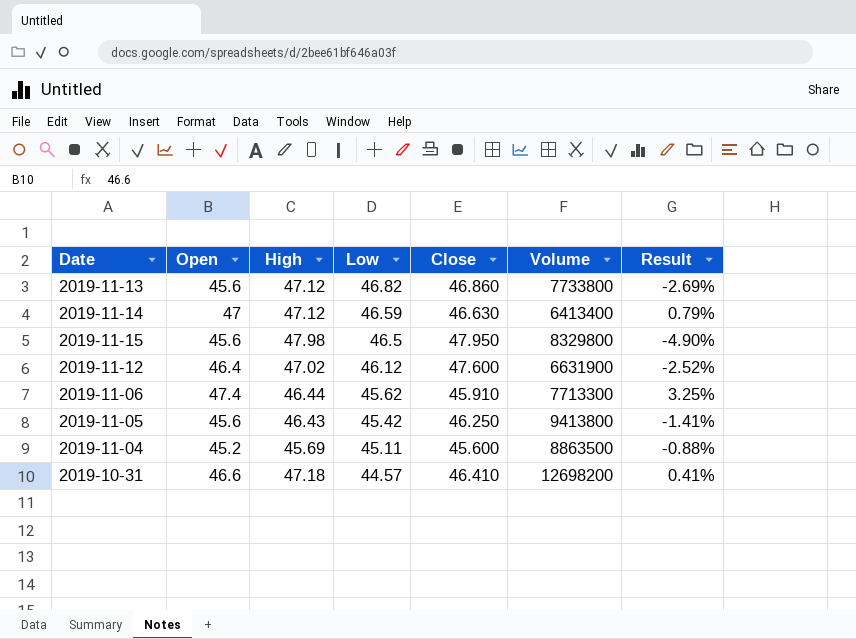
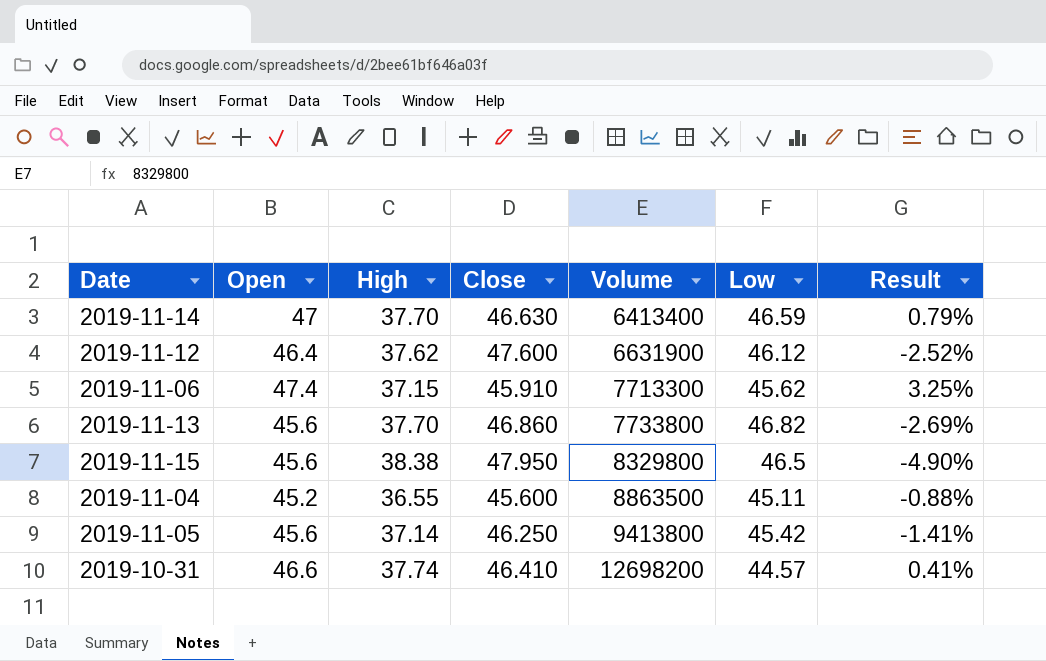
row order: Low descending -> Volume ascending
column Low | position: 4 -> 6
2019-11-14 | High: 47.12 -> 37.70
2019-11-12 | High: 47.02 -> 37.62
2019-11-06 | High: 46.44 -> 37.15
2019-11-13 | High: 47.12 -> 37.70
2019-11-15 | High: 47.98 -> 38.38
2019-11-04 | High: 45.69 -> 36.55
2019-11-05 | High: 46.43 -> 37.14
2019-10-31 | High: 47.18 -> 37.74

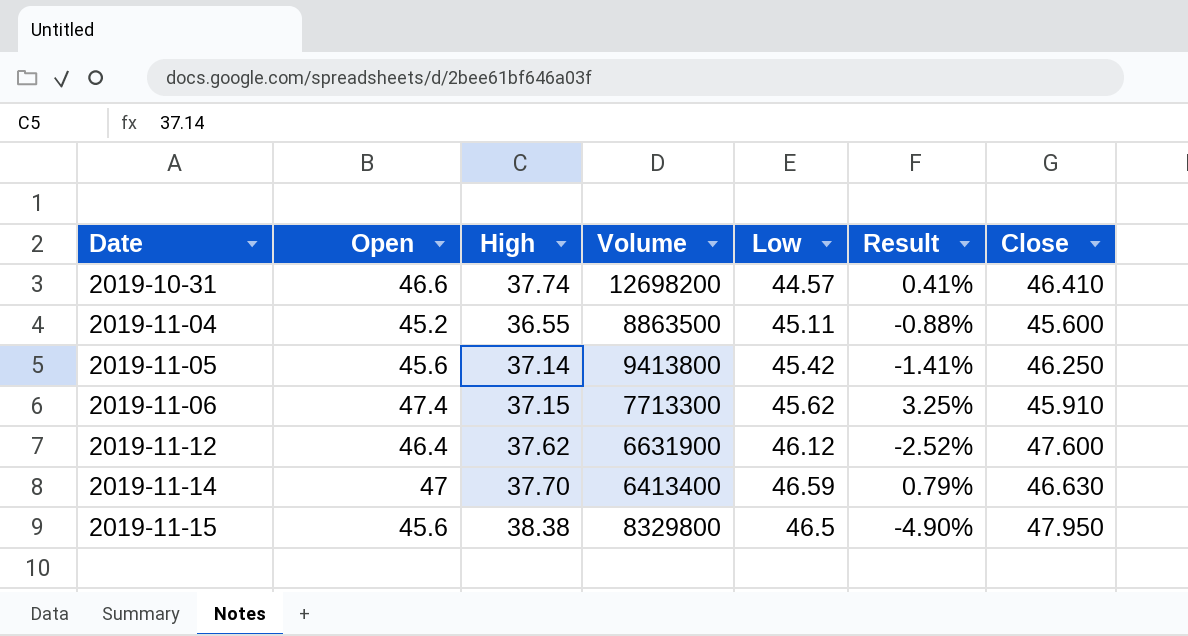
row order: Volume ascending -> Date ascending
column Close | position: 4 -> 7
row 2019-11-13: 45.6 | 37.70 | 46.860 | 7733800 | 46.82 | -2.69% -> none

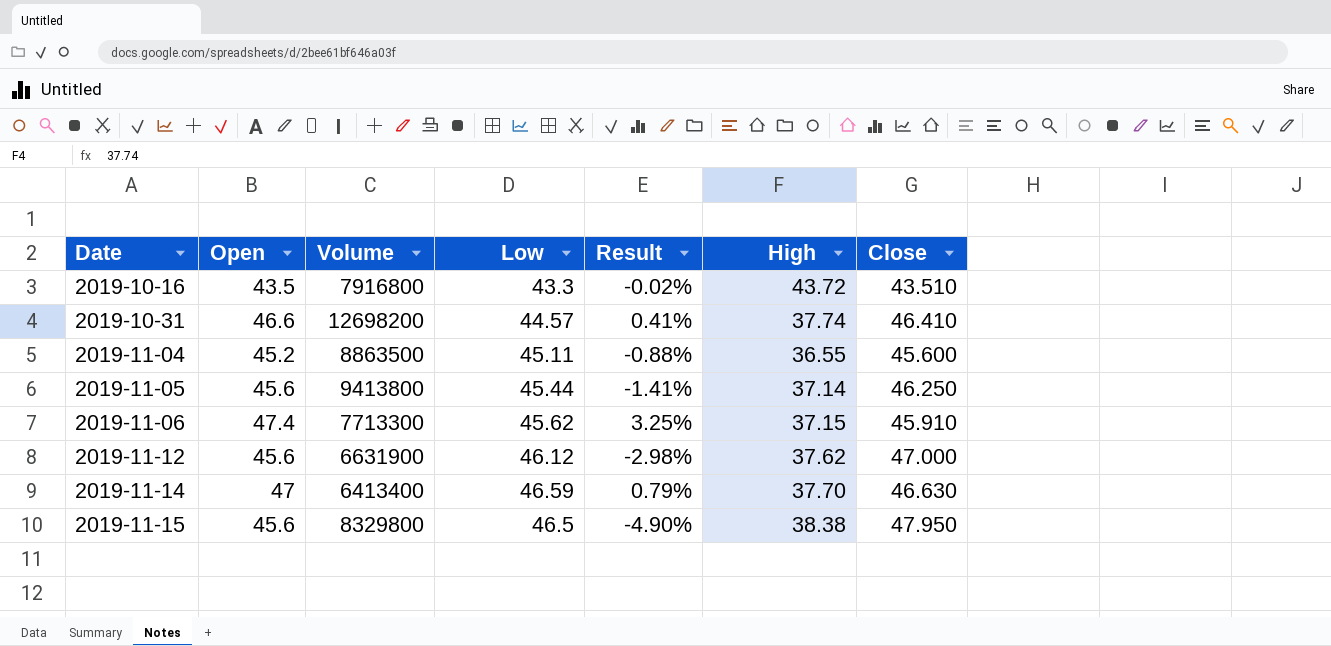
column High | position: 3 -> 6
row 2019-10-16: none -> 43.5 | 7916800 | 43.3 | -0.02% | 43.72 | 43.510
2019-11-05 | Low: 45.42 -> 45.44
2019-11-12 | Open: 46.4 -> 45.6
2019-11-12 | Result: -2.52% -> -2.98%
2019-11-12 | Close: 47.600 -> 47.000

